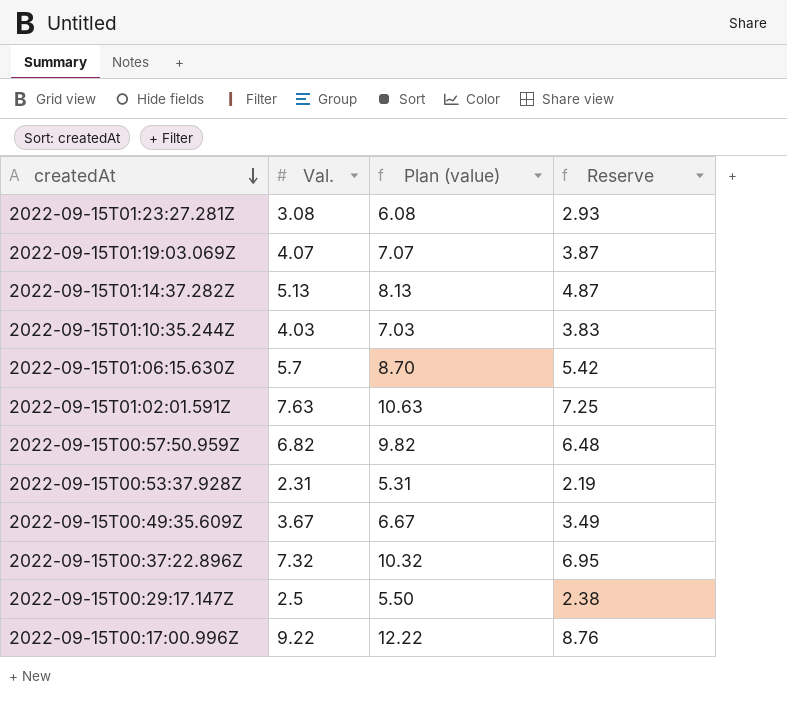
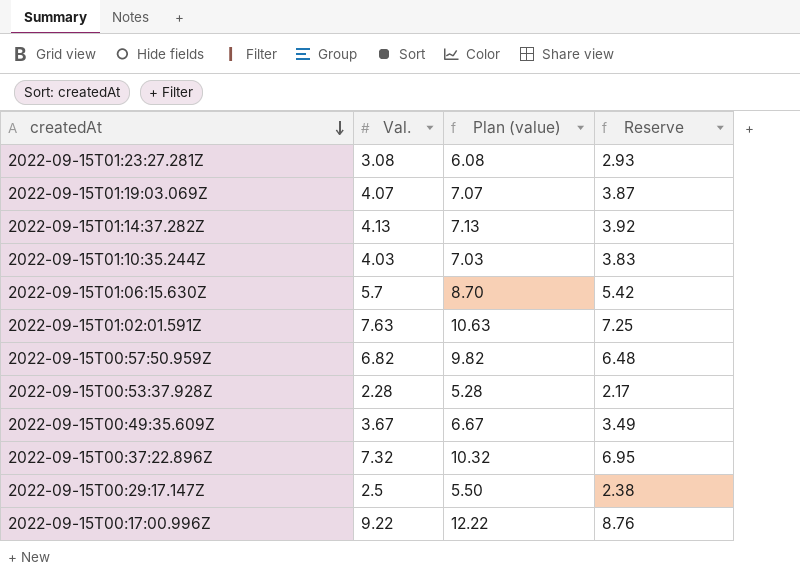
2022-09-15T01:14:37.282Z | Val.: 5.13 -> 4.13
2022-09-15T01:14:37.282Z | Plan (value): 8.13 -> 7.13
2022-09-15T01:14:37.282Z | Reserve: 4.87 -> 3.92
2022-09-15T00:53:37.928Z | Val.: 2.31 -> 2.28
2022-09-15T00:53:37.928Z | Plan (value): 5.31 -> 5.28
2022-09-15T00:53:37.928Z | Reserve: 2.19 -> 2.17

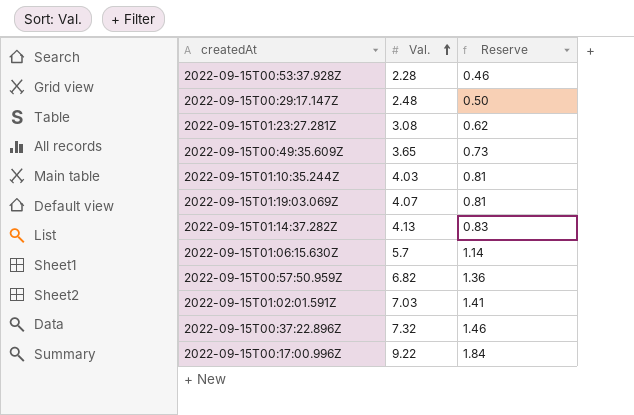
row order: createdAt descending -> Val. ascending
column Plan (value) | formula: [Val.] + 3 -> none
column Reserve | formula: [Val.] * 0.95 -> [Val.] * 0.2
2022-09-15T00:29:17.147Z | Val.: 2.5 -> 2.48
2022-09-15T00:49:35.609Z | Val.: 3.67 -> 3.65
2022-09-15T01:02:01.591Z | Val.: 7.63 -> 7.03

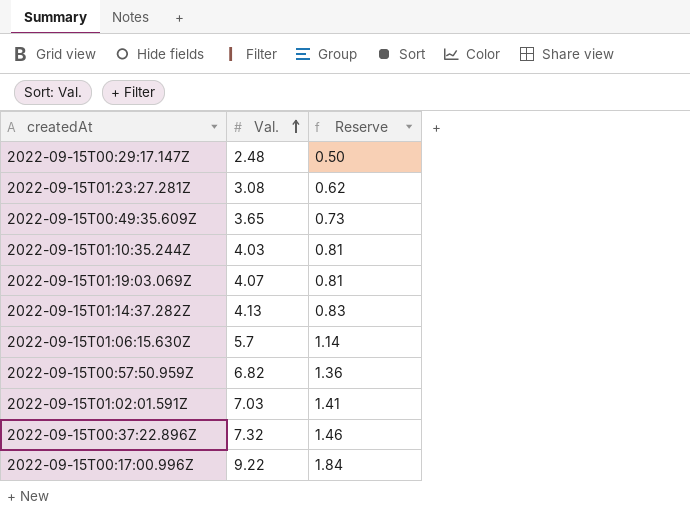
row 2022-09-15T00:53:37.928Z: 2.28 | 0.46 -> none

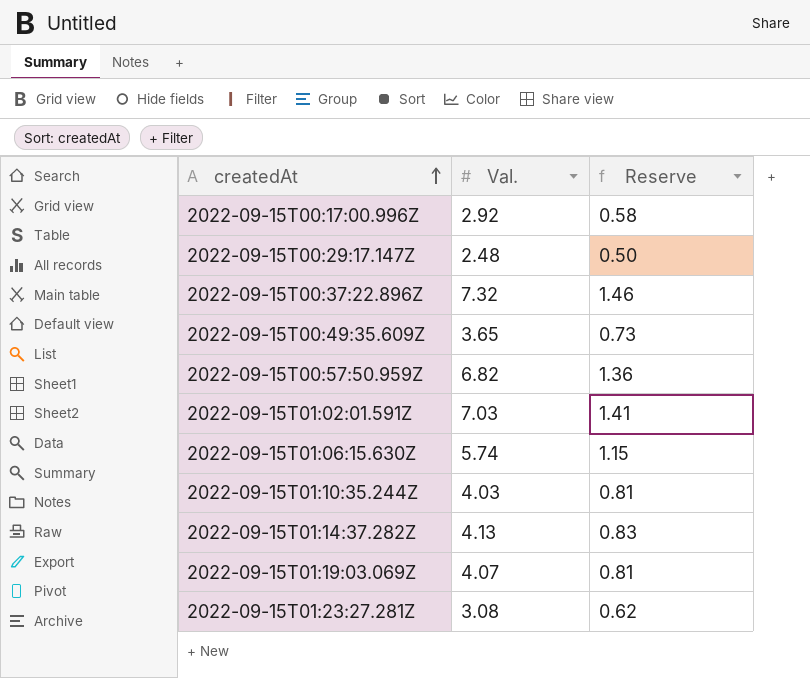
row order: Val. ascending -> createdAt ascending
2022-09-15T00:17:00.996Z | Val.: 9.22 -> 2.92
2022-09-15T00:17:00.996Z | Reserve: 1.84 -> 0.58
2022-09-15T01:06:15.630Z | Val.: 5.7 -> 5.74
2022-09-15T01:06:15.630Z | Reserve: 1.14 -> 1.15

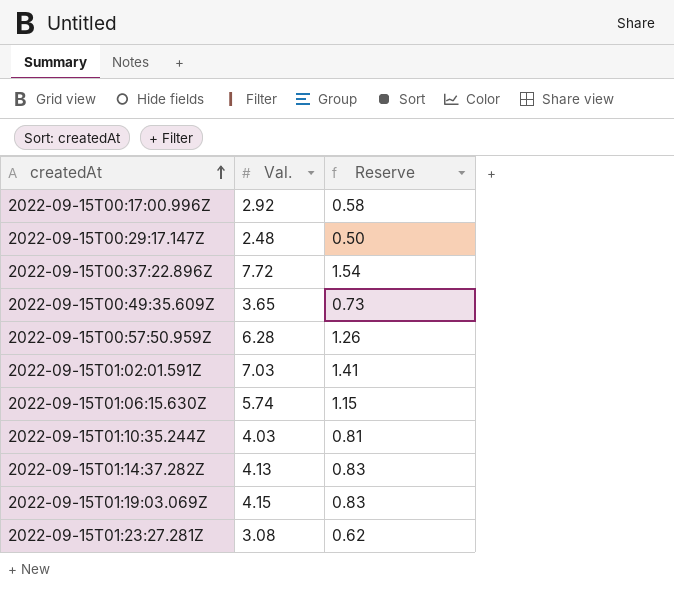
2022-09-15T00:37:22.896Z | Val.: 7.32 -> 7.72
2022-09-15T00:37:22.896Z | Reserve: 1.46 -> 1.54
2022-09-15T00:57:50.959Z | Val.: 6.82 -> 6.28
2022-09-15T00:57:50.959Z | Reserve: 1.36 -> 1.26
2022-09-15T01:19:03.069Z | Val.: 4.07 -> 4.15
2022-09-15T01:19:03.069Z | Reserve: 0.81 -> 0.83

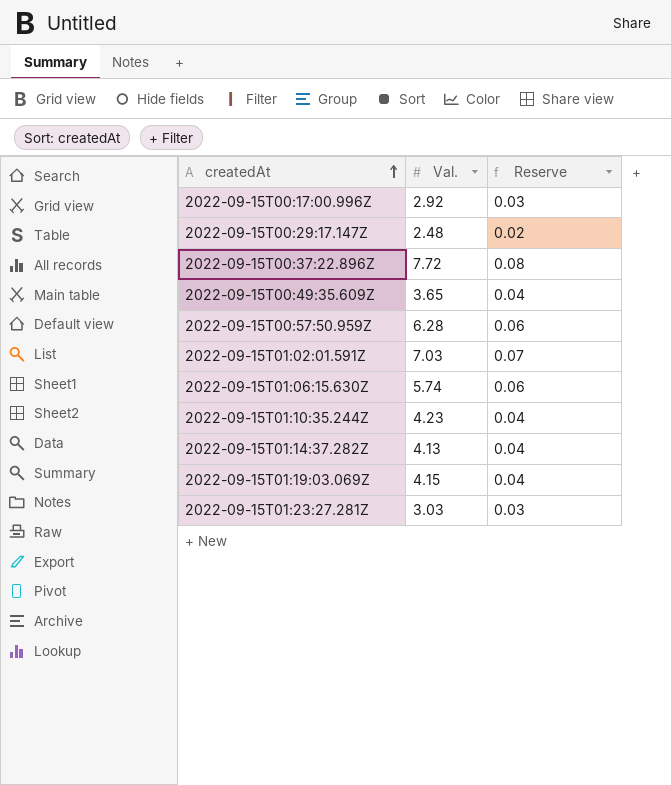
column Reserve | formula: [Val.] * 0.2 -> [Val.] * 0.01
2022-09-15T01:10:35.244Z | Val.: 4.03 -> 4.23
2022-09-15T01:23:27.281Z | Val.: 3.08 -> 3.03

